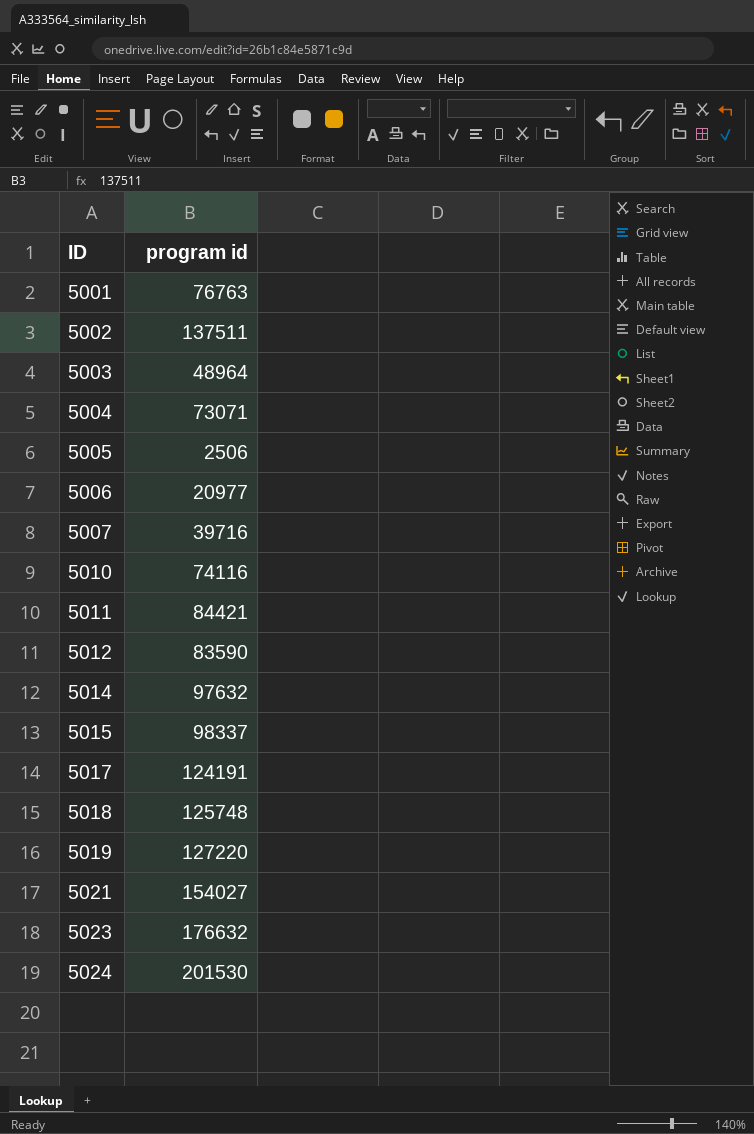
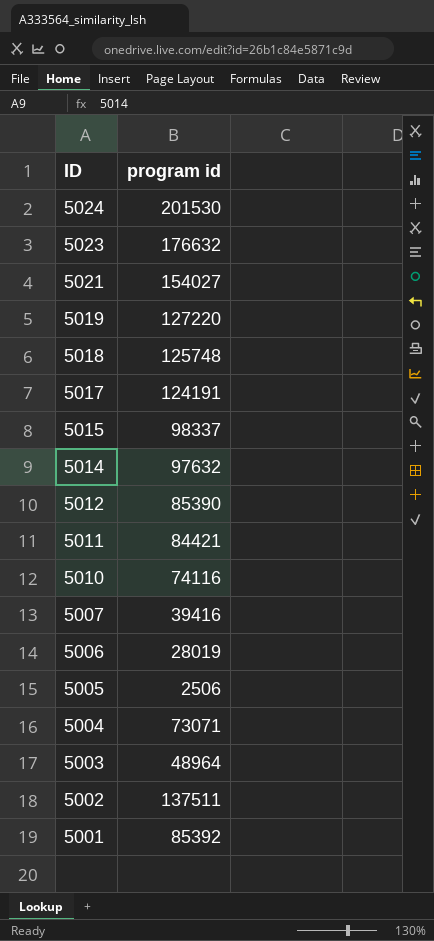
row order: ID ascending -> ID descending
5012 | program id: 83590 -> 85390
5007 | program id: 39716 -> 39416
5006 | program id: 20977 -> 28019
5001 | program id: 76763 -> 85392

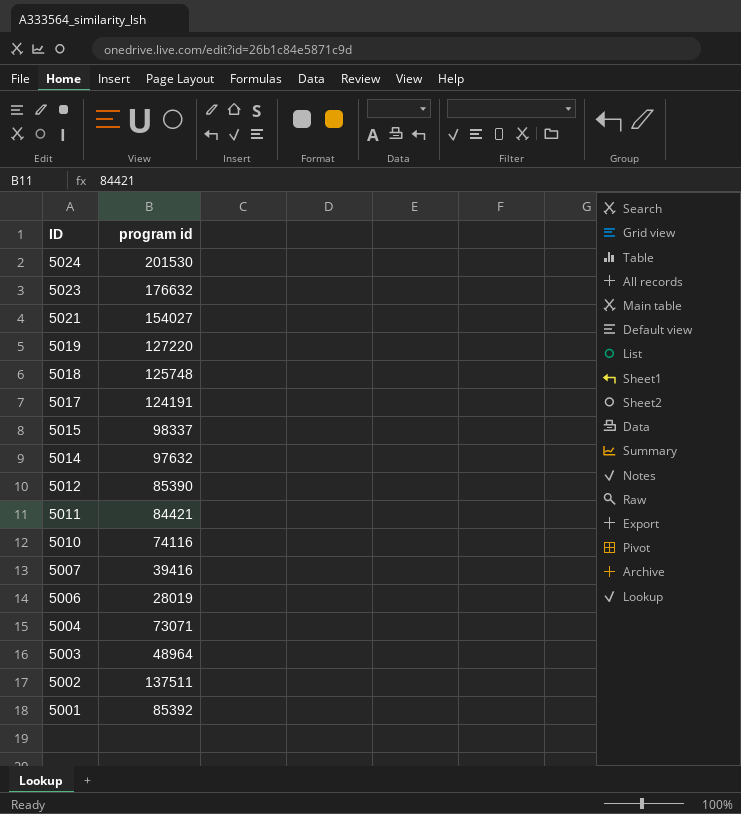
row 5005: 2506 -> none

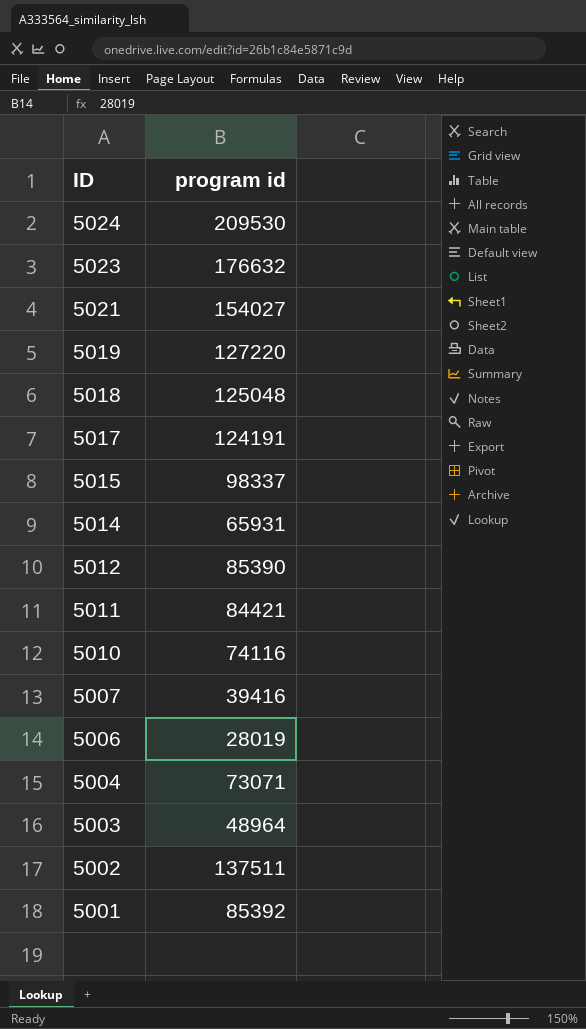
5024 | program id: 201530 -> 209530
5018 | program id: 125748 -> 125048
5014 | program id: 97632 -> 65931

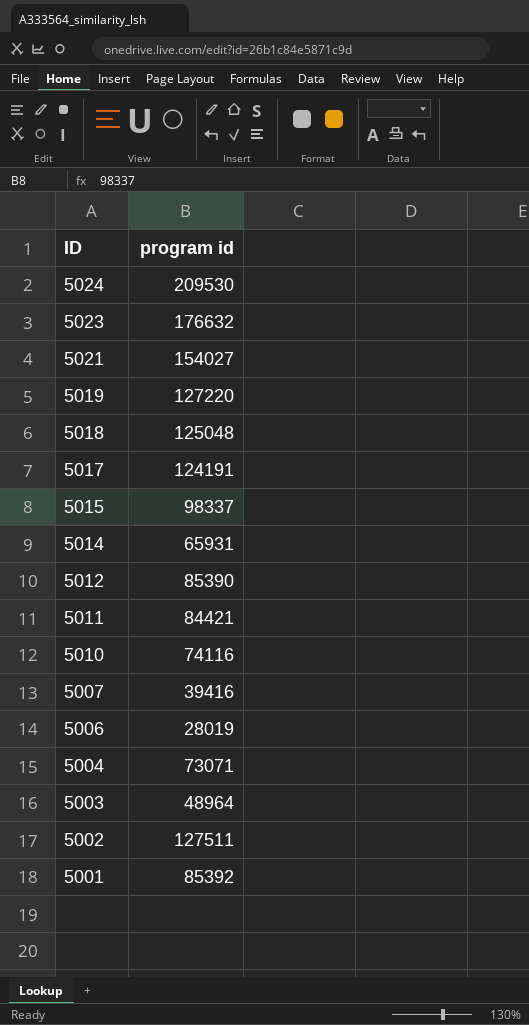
5002 | program id: 137511 -> 127511

